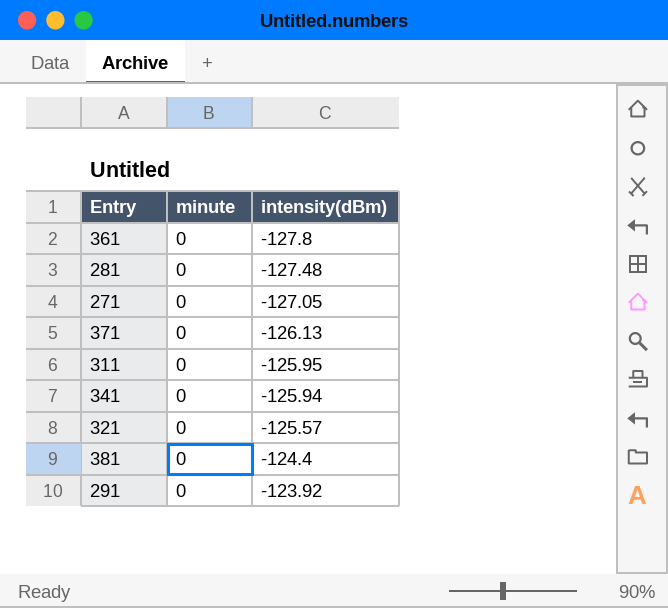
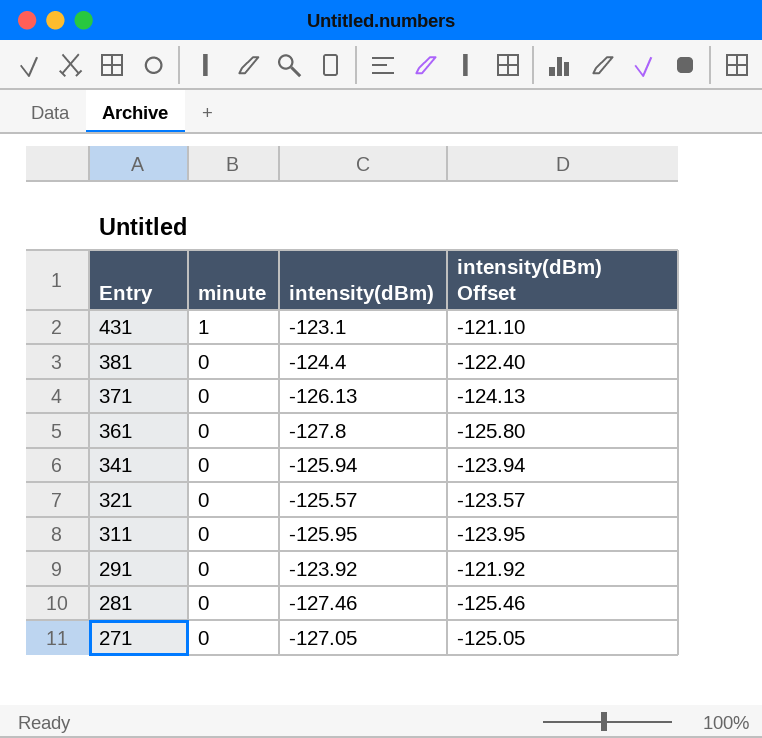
row order: intensity(dBm) ascending -> Entry descending
column intensity(dBm) Offset | formula: none -> [intensity(dBm)] + 2
row 431: none -> 1 | -123.1 | -121.10
281 | intensity(dBm): -127.48 -> -127.46

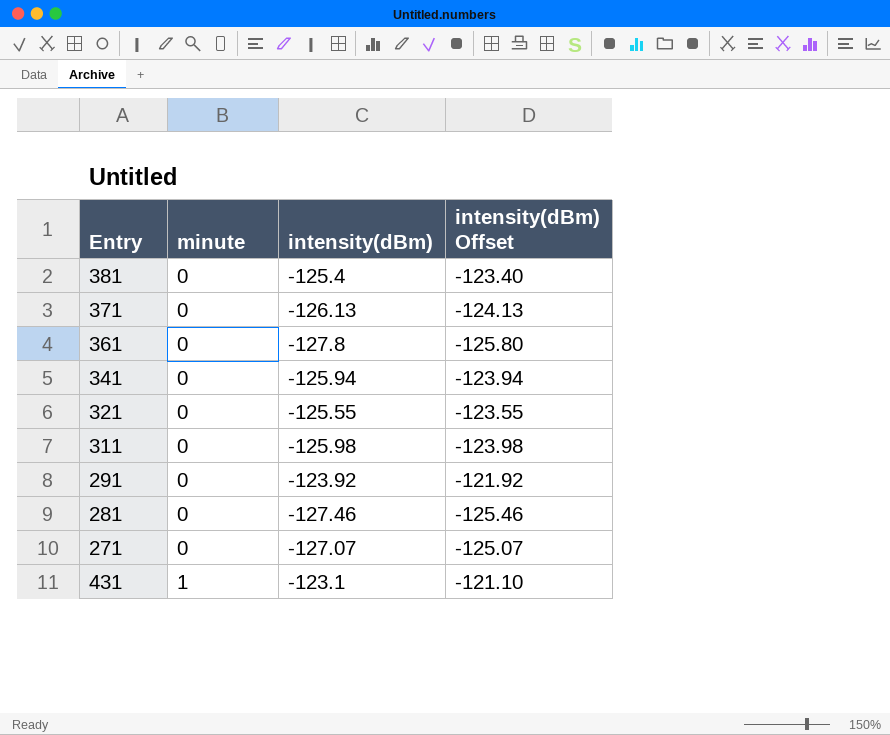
row order: Entry descending -> minute ascending
381 | intensity(dBm): -124.4 -> -125.4
381 | intensity(dBm) Offset: -122.40 -> -123.40
321 | intensity(dBm): -125.57 -> -125.55
321 | intensity(dBm) Offset: -123.57 -> -123.55
311 | intensity(dBm): -125.95 -> -125.98
311 | intensity(dBm) Offset: -123.95 -> -123.98
271 | intensity(dBm): -127.05 -> -127.07
271 | intensity(dBm) Offset: -125.05 -> -125.07

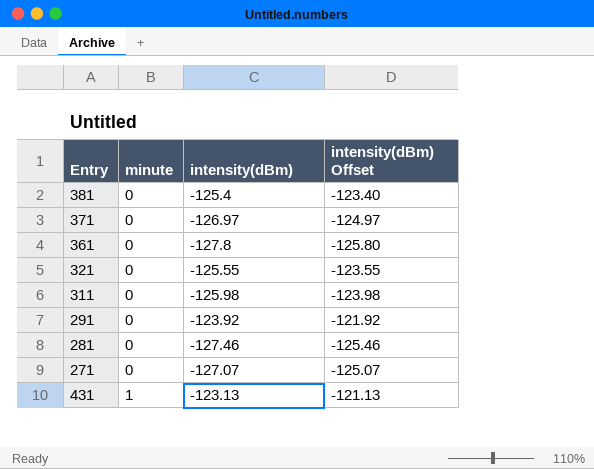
row 341: 0 | -125.94 | -123.94 -> none
371 | intensity(dBm): -126.13 -> -126.97
371 | intensity(dBm) Offset: -124.13 -> -124.97
431 | intensity(dBm): -123.1 -> -123.13
431 | intensity(dBm) Offset: -121.10 -> -121.13

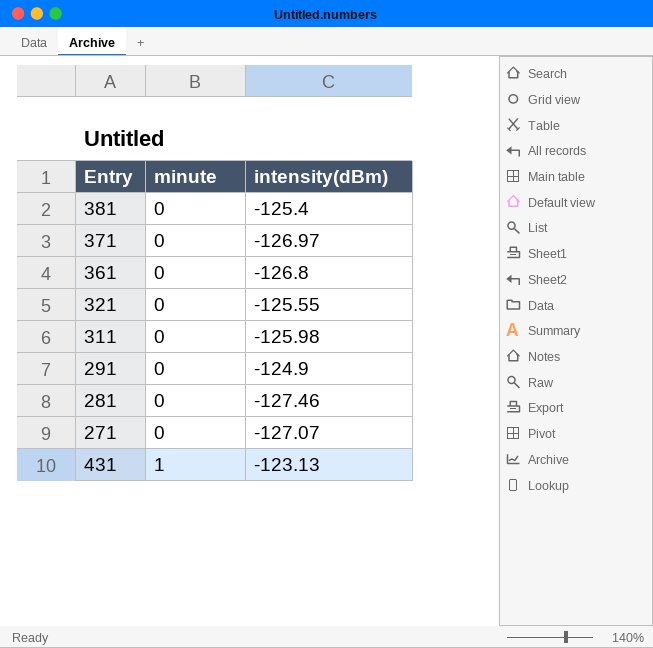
column intensity(dBm) Offset | formula: [intensity(dBm)] + 2 -> none
361 | intensity(dBm): -127.8 -> -126.8
291 | intensity(dBm): -123.92 -> -124.9

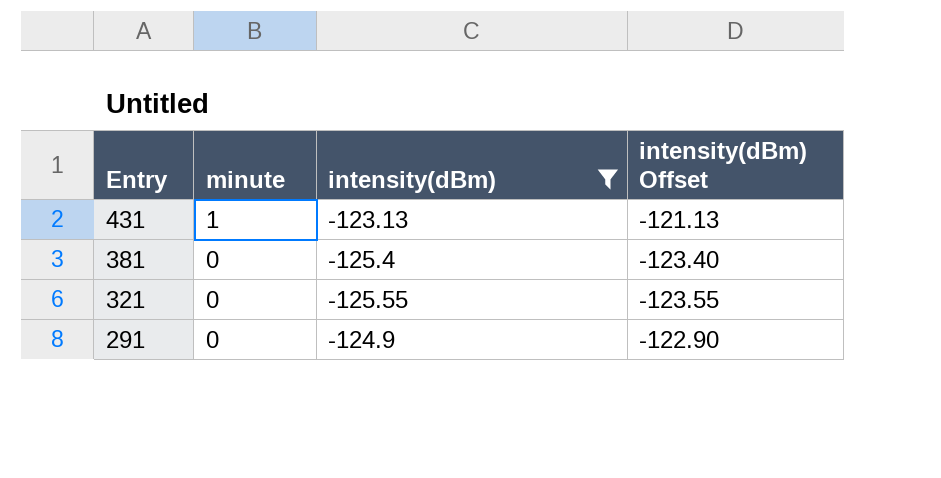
filter: none -> intensity(dBm) >= -125.55
row order: minute ascending -> Entry descending
column intensity(dBm) Offset | formula: none -> [intensity(dBm)] + 2

